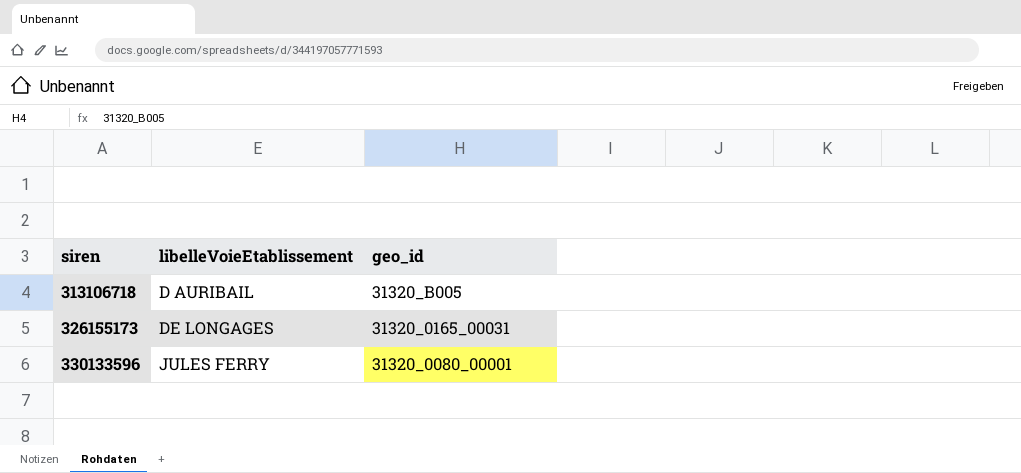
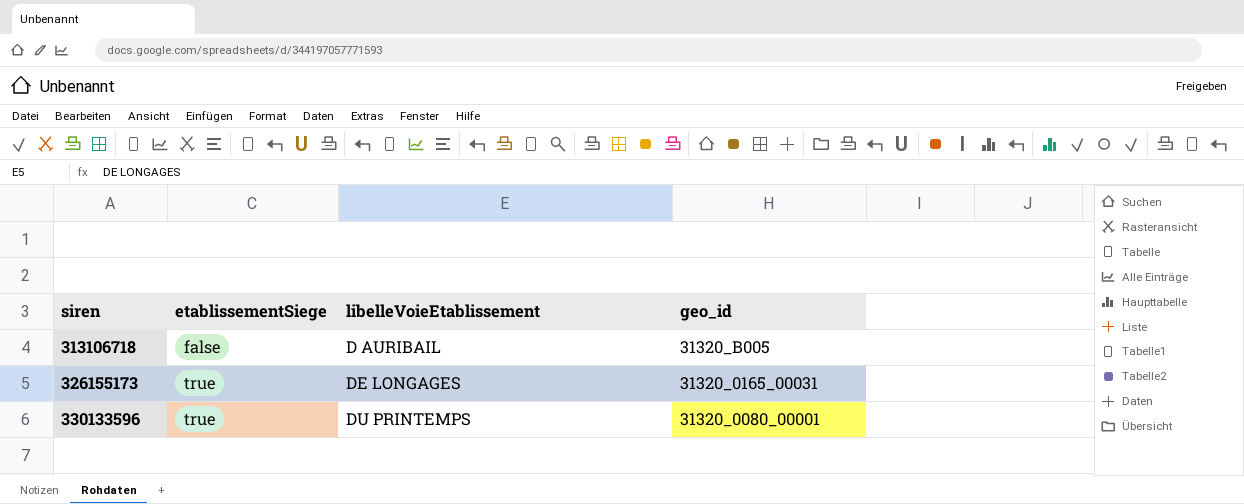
column etablissementSiege | position: none -> 2
330133596 | libelleVoieEtablissement: JULES FERRY -> DU PRINTEMPS

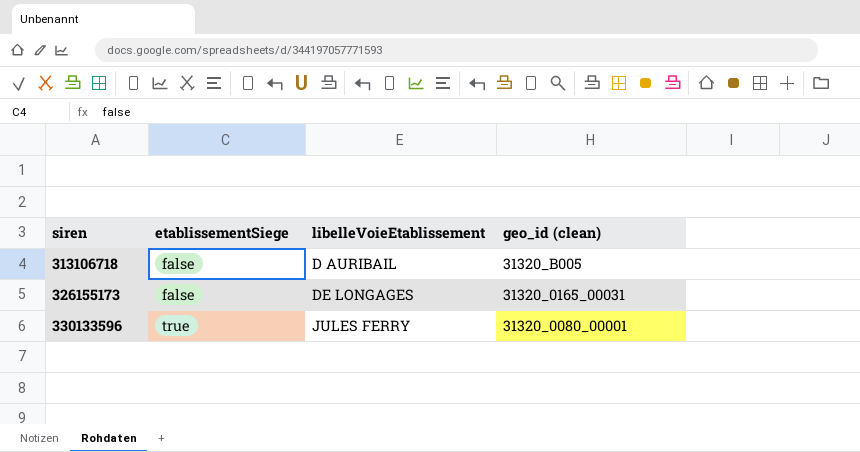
column name: geo_id -> geo_id (clean)
326155173 | etablissementSiege: true -> false
330133596 | libelleVoieEtablissement: DU PRINTEMPS -> JULES FERRY

